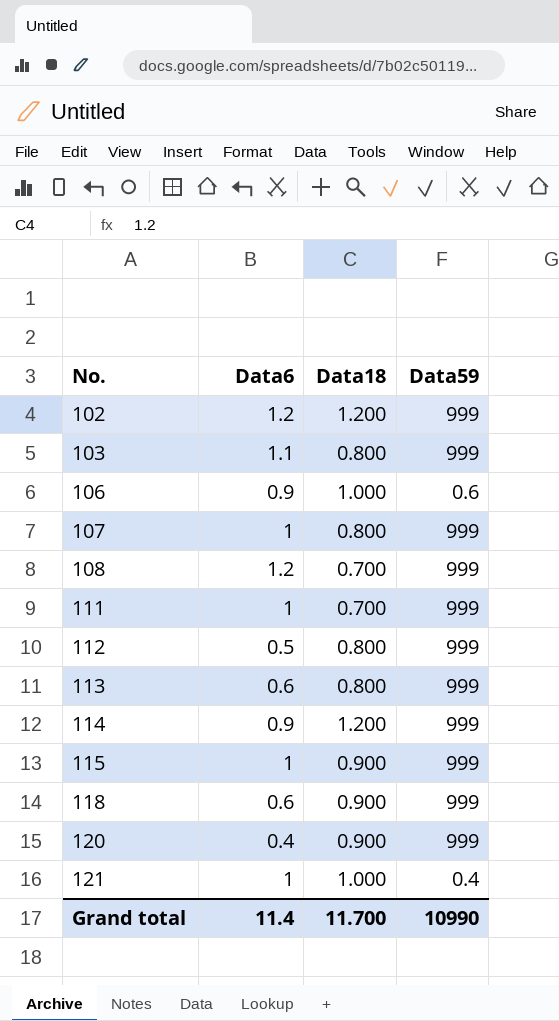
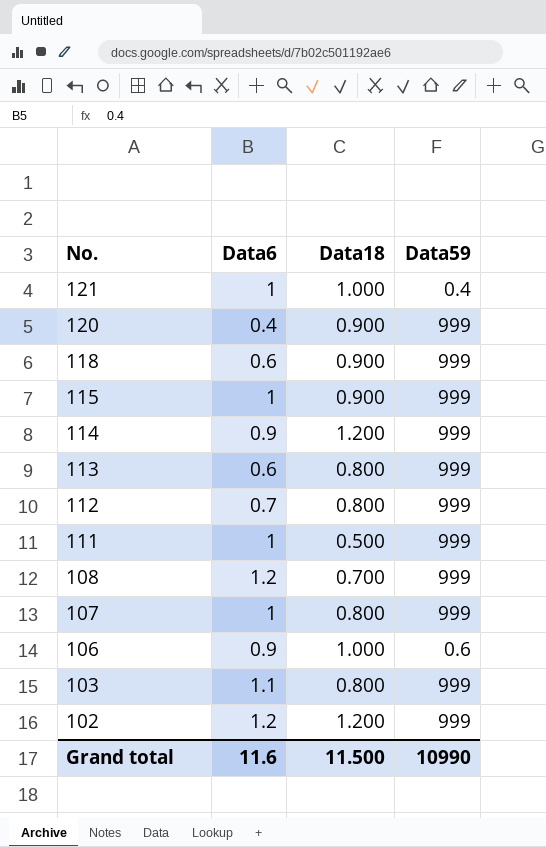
row order: No. ascending -> No. descending
112 | Data6: 0.5 -> 0.7
111 | Data18: 0.700 -> 0.500
Grand total | Data6: 11.4 -> 11.6
Grand total | Data18: 11.700 -> 11.500

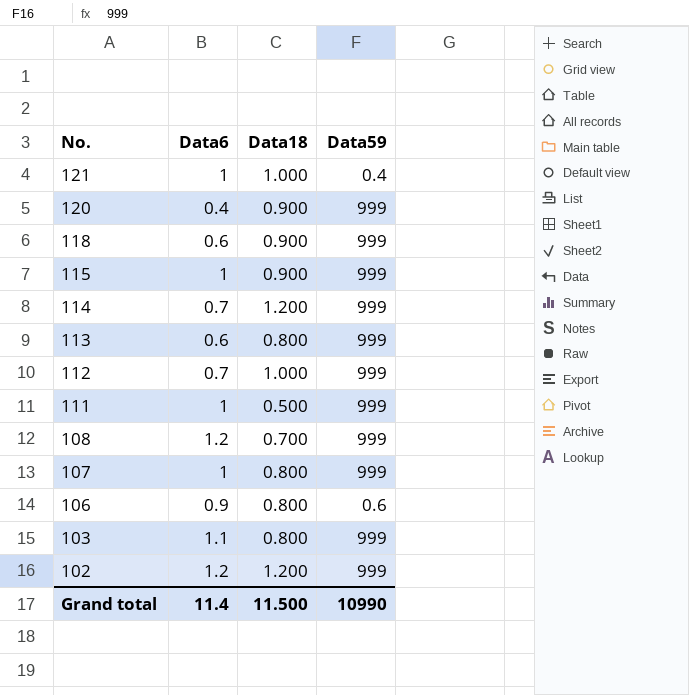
114 | Data6: 0.9 -> 0.7
112 | Data18: 0.800 -> 1.000
106 | Data18: 1.000 -> 0.800
Grand total | Data6: 11.6 -> 11.4

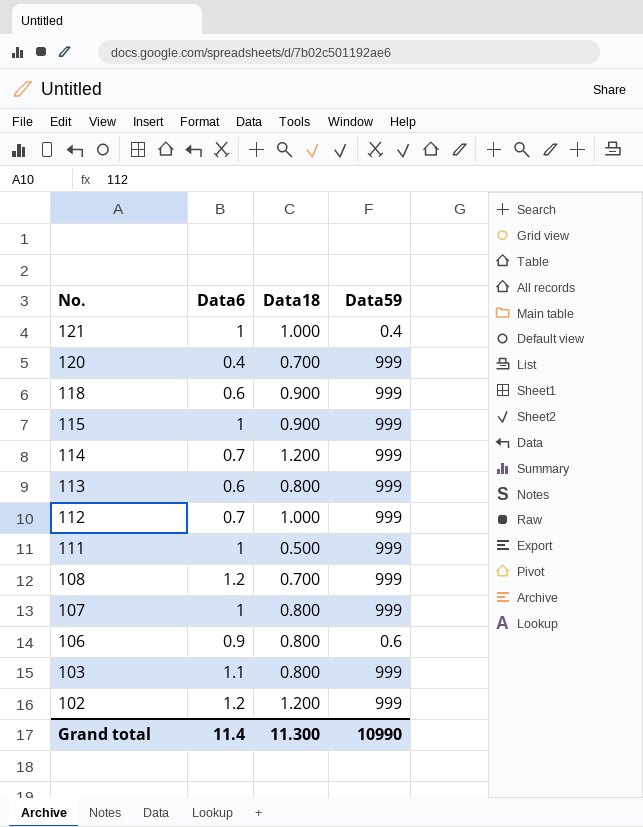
120 | Data18: 0.900 -> 0.700
Grand total | Data18: 11.500 -> 11.300

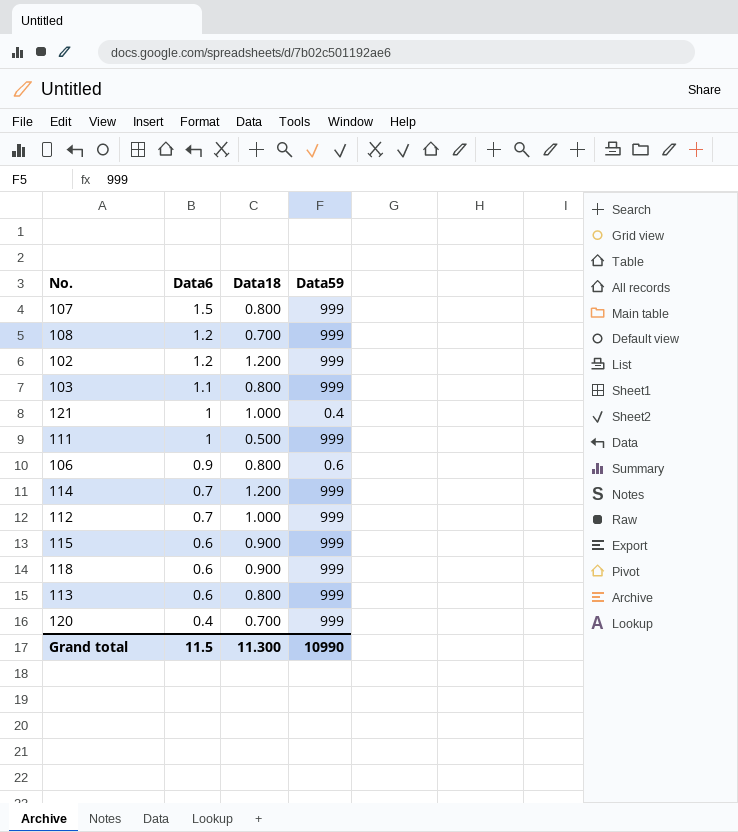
row order: No. descending -> Data6 descending
107 | Data6: 1 -> 1.5
115 | Data6: 1 -> 0.6
Grand total | Data6: 11.4 -> 11.5

